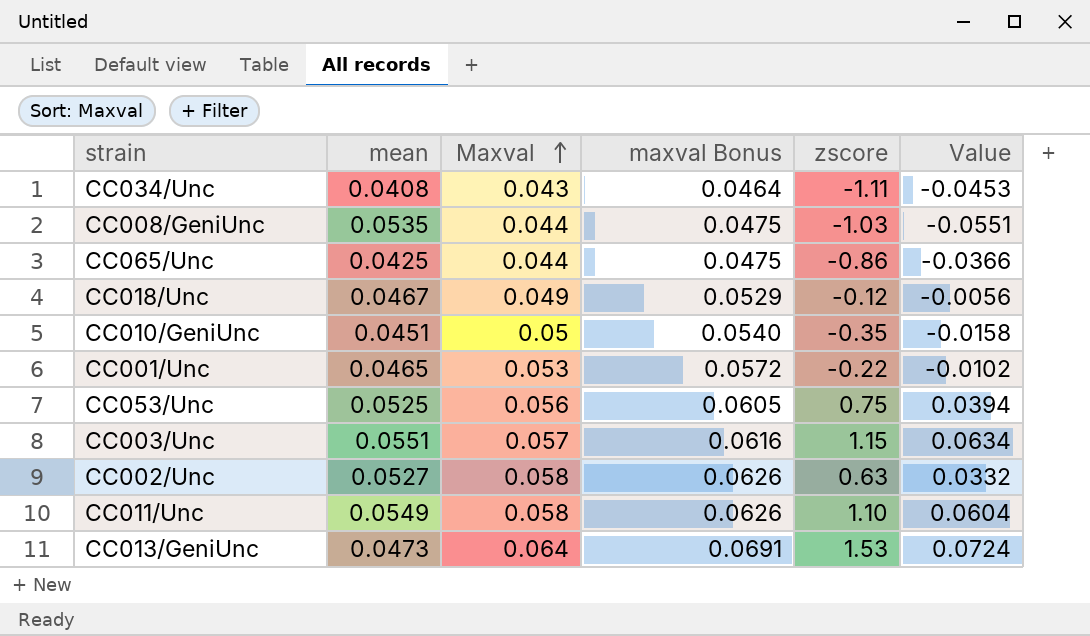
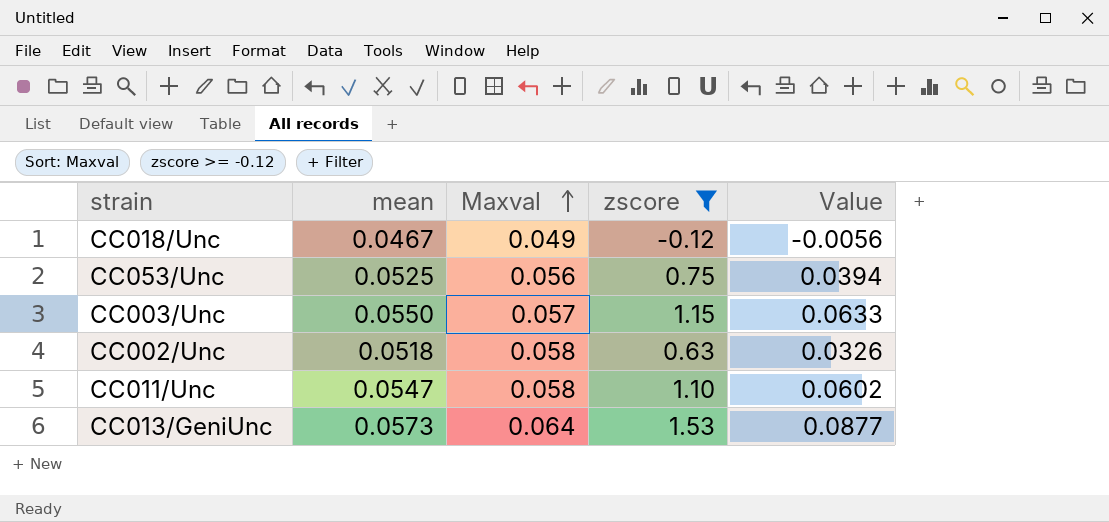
filter: none -> zscore >= -0.12
column maxval Bonus | formula: [Maxval] * 1.08 -> none
CC003/Unc | mean: 0.0551 -> 0.0550
CC003/Unc | Value: 0.0634 -> 0.0633
CC002/Unc | mean: 0.0527 -> 0.0518
CC002/Unc | Value: 0.0332 -> 0.0326
CC011/Unc | mean: 0.0549 -> 0.0547
CC011/Unc | Value: 0.0604 -> 0.0602
CC013/GeniUnc | mean: 0.0473 -> 0.0573
CC013/GeniUnc | Value: 0.0724 -> 0.0877

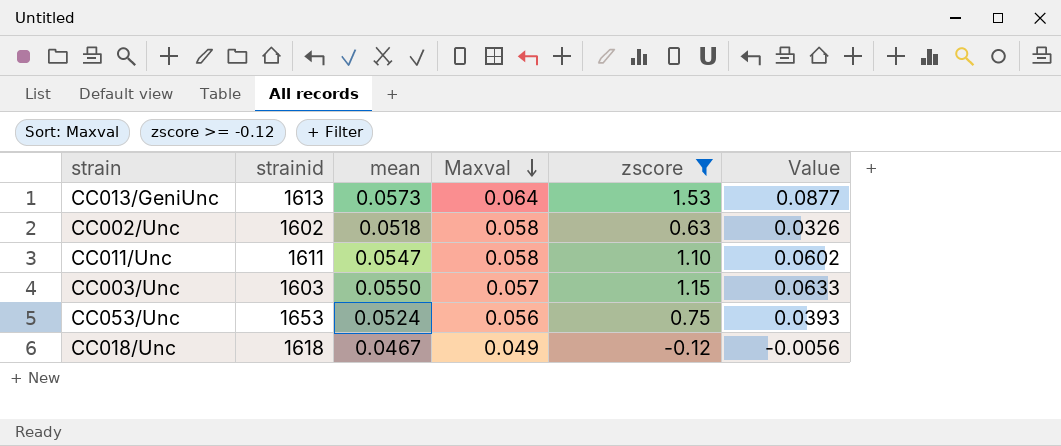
row order: Maxval ascending -> Maxval descending
column strainid | position: none -> 2
CC053/Unc | mean: 0.0525 -> 0.0524
CC053/Unc | Value: 0.0394 -> 0.0393

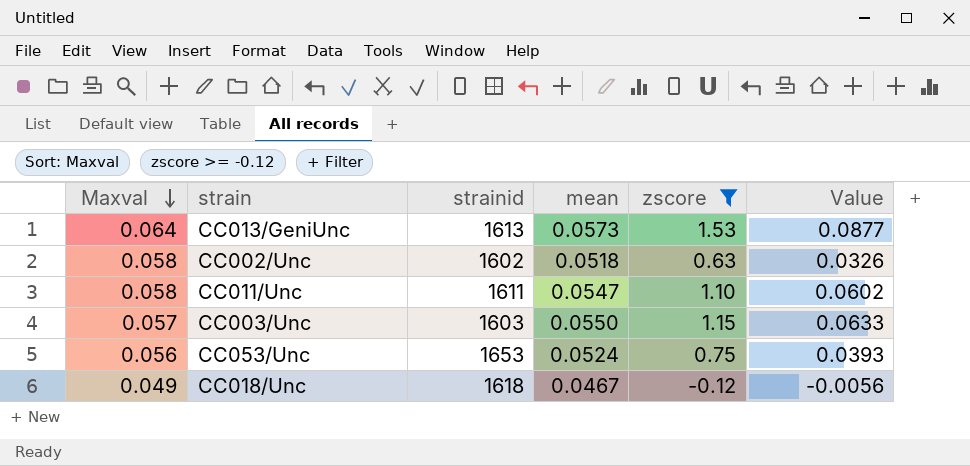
column Maxval | position: 4 -> 1

